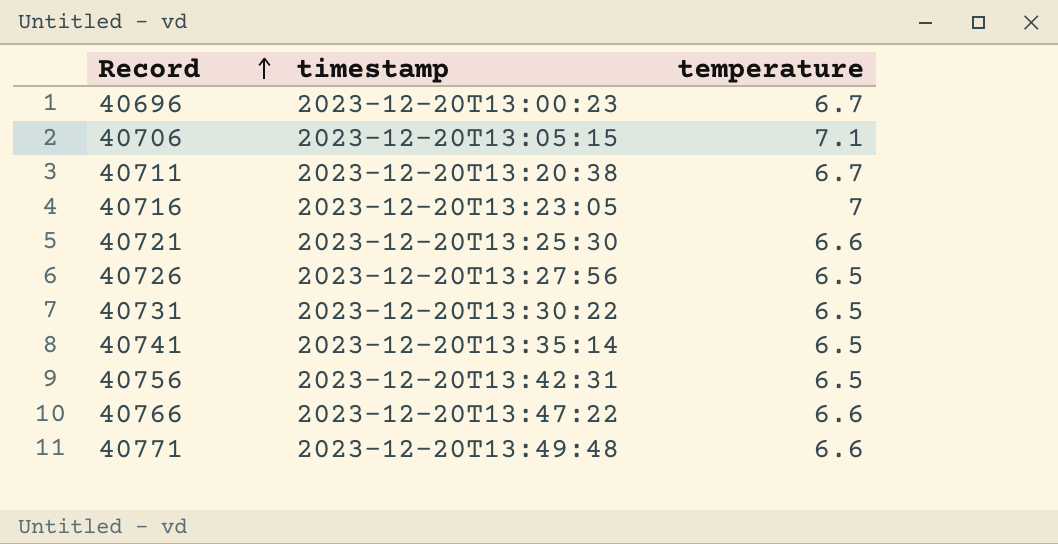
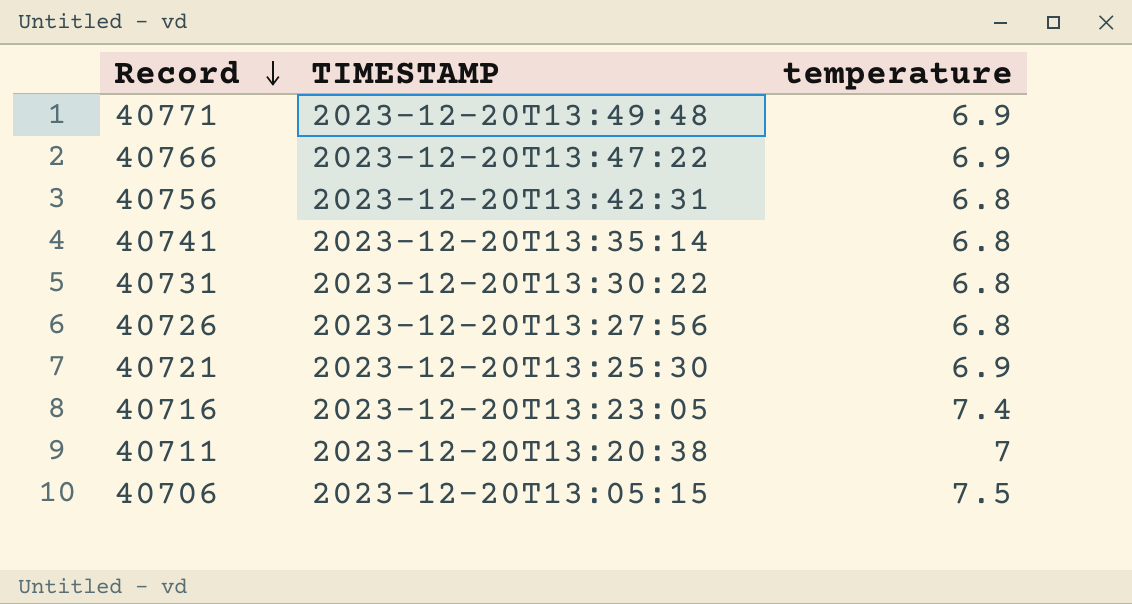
row order: Record ascending -> Record descending
column name: timestamp -> TIMESTAMP
row 40696: 2023-12-20T13:00:23 | 6.7 -> none
40771 | temperature: 6.6 -> 6.9
40766 | temperature: 6.6 -> 6.9
40756 | temperature: 6.5 -> 6.8
40741 | temperature: 6.5 -> 6.8
40731 | temperature: 6.5 -> 6.8
40726 | temperature: 6.5 -> 6.8
40721 | temperature: 6.6 -> 6.9
40716 | temperature: 7 -> 7.4
40711 | temperature: 6.7 -> 7
40706 | temperature: 7.1 -> 7.5

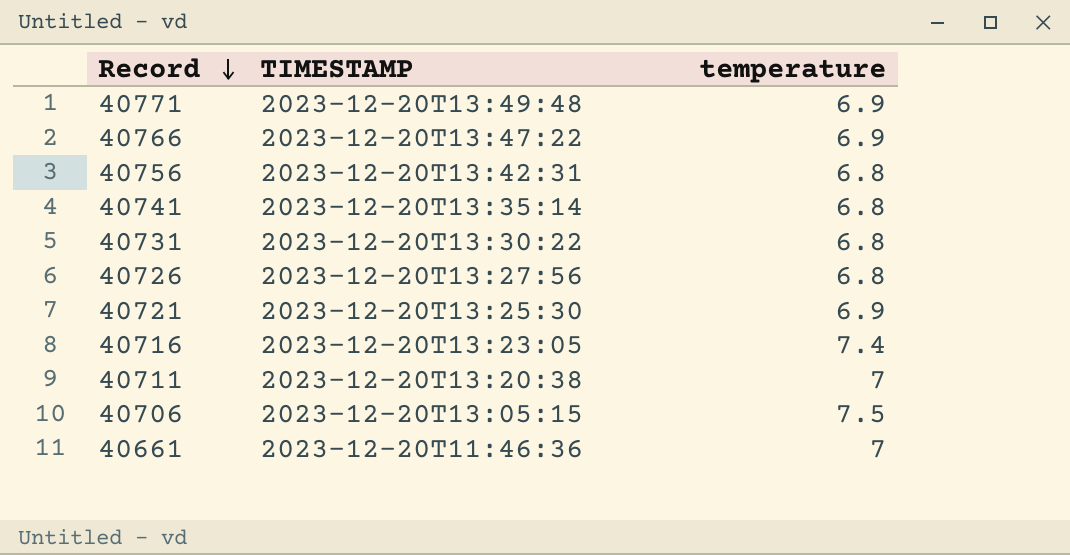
row 40661: none -> 2023-12-20T11:46:36 | 7

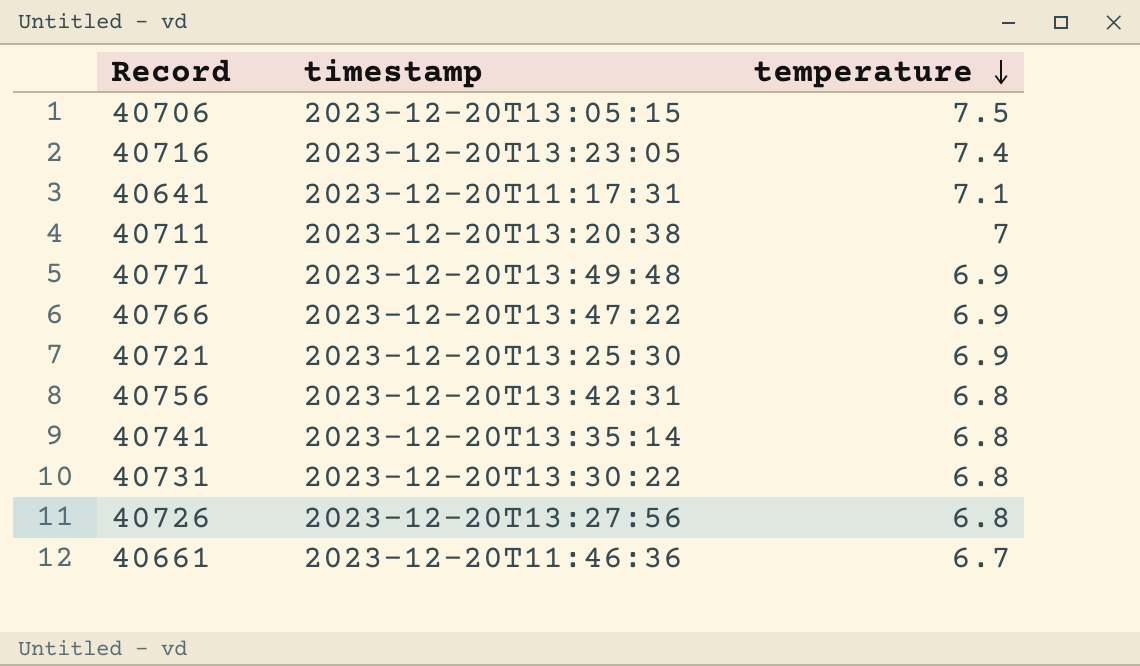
row order: Record descending -> temperature descending
column name: TIMESTAMP -> timestamp
row 40641: none -> 2023-12-20T11:17:31 | 7.1
40661 | temperature: 7 -> 6.7

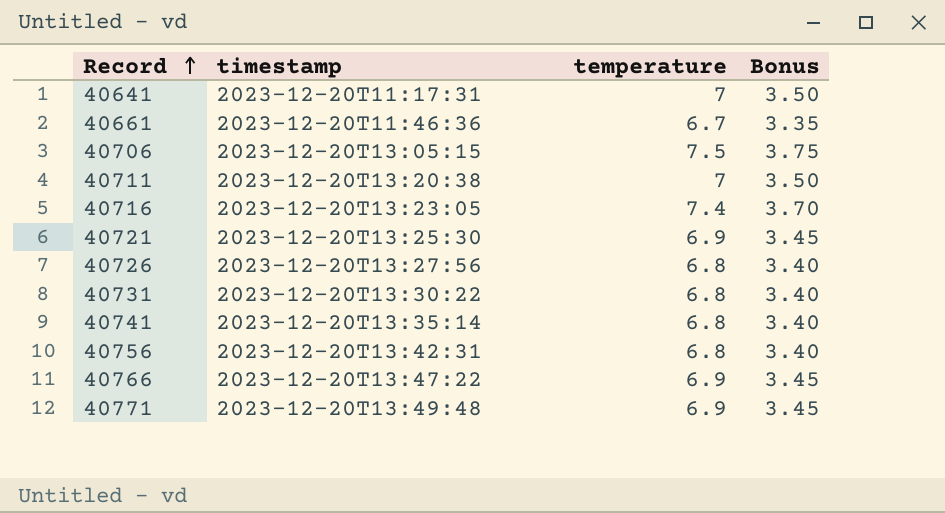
row order: temperature descending -> Record ascending
column Bonus | formula: none -> [temperature] * 0.5
40641 | temperature: 7.1 -> 7

